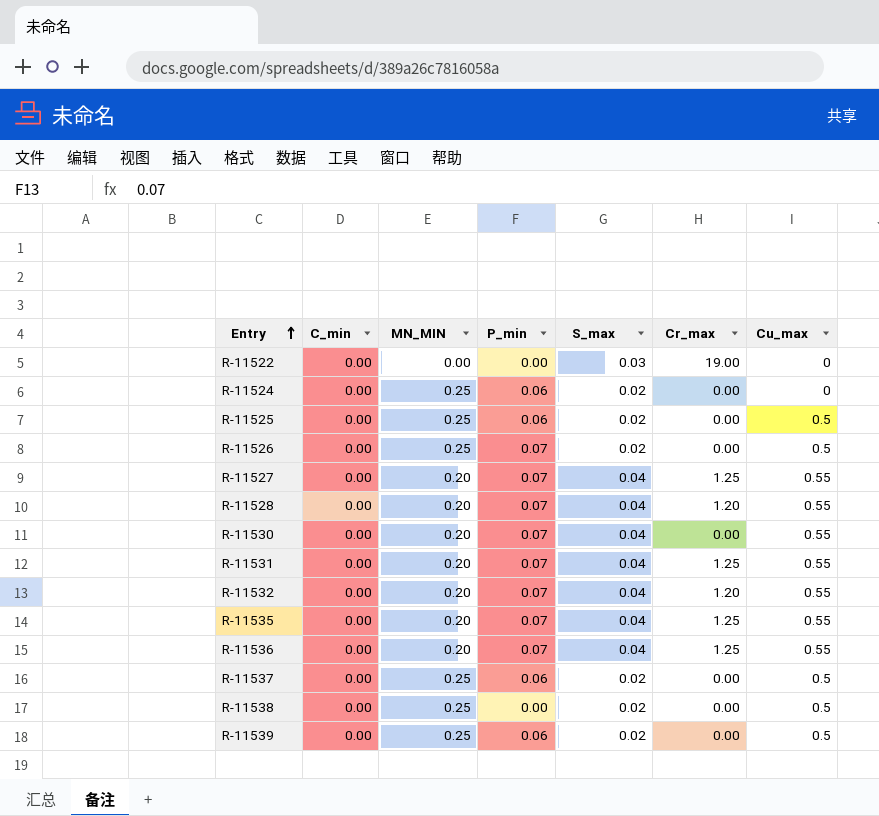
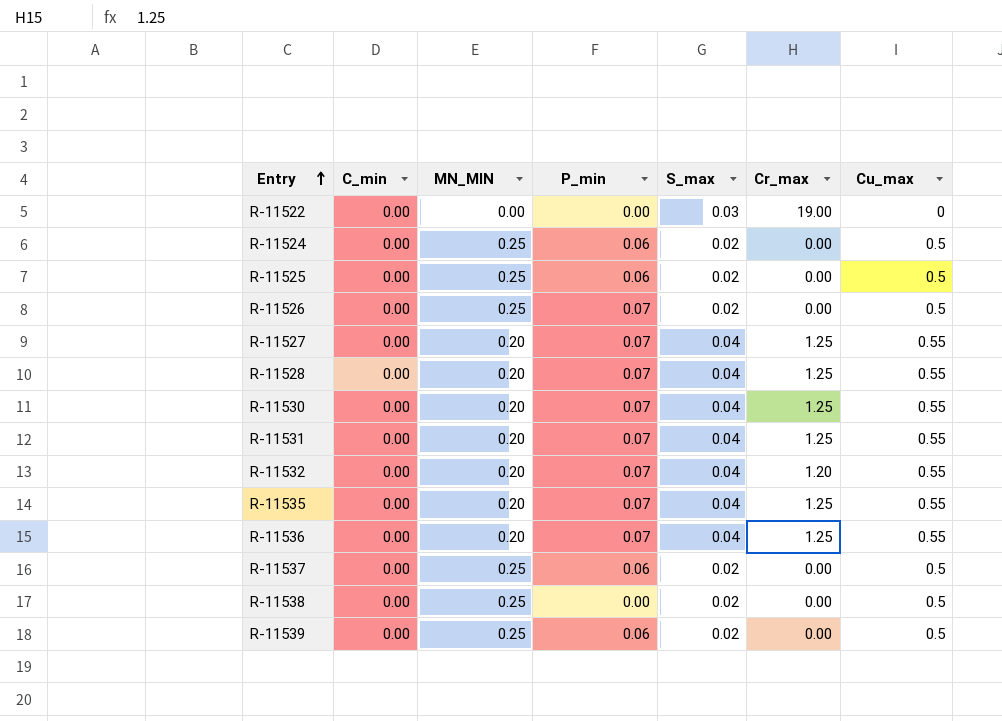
R-11524 | Cu_max: 0 -> 0.5
R-11528 | Cr_max: 1.20 -> 1.25
R-11530 | Cr_max: 0.00 -> 1.25

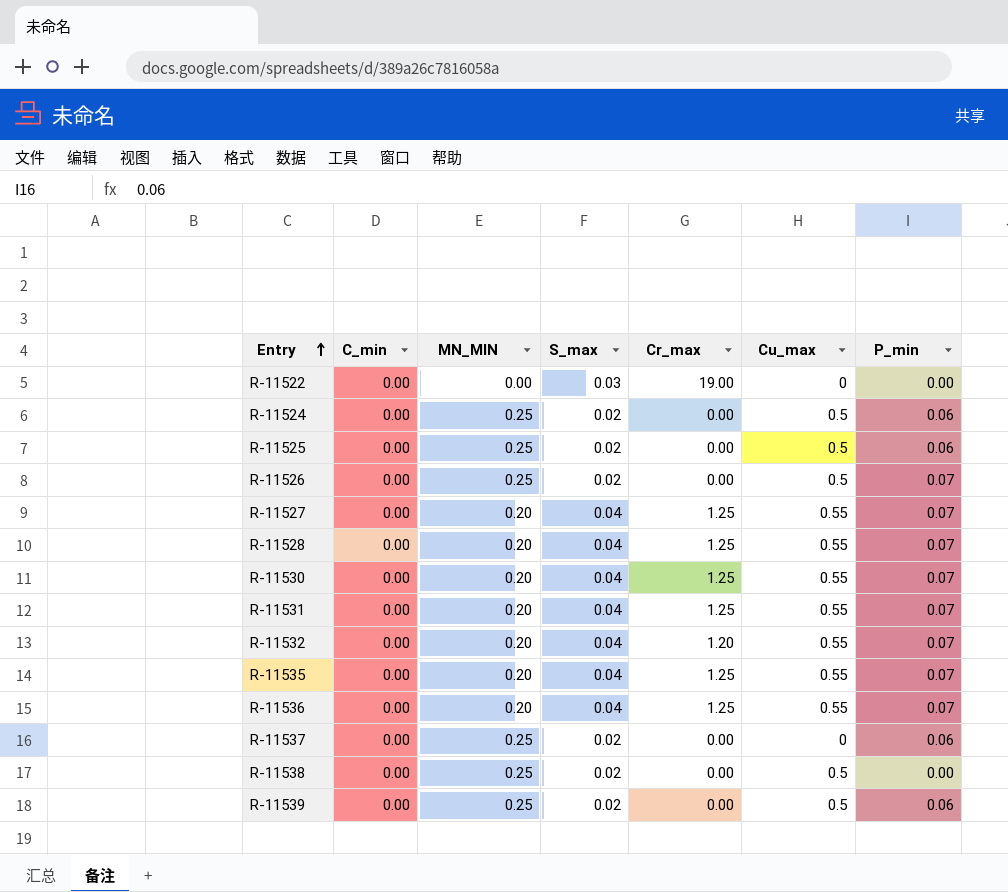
column P_min | position: 4 -> 7
R-11537 | Cu_max: 0.5 -> 0

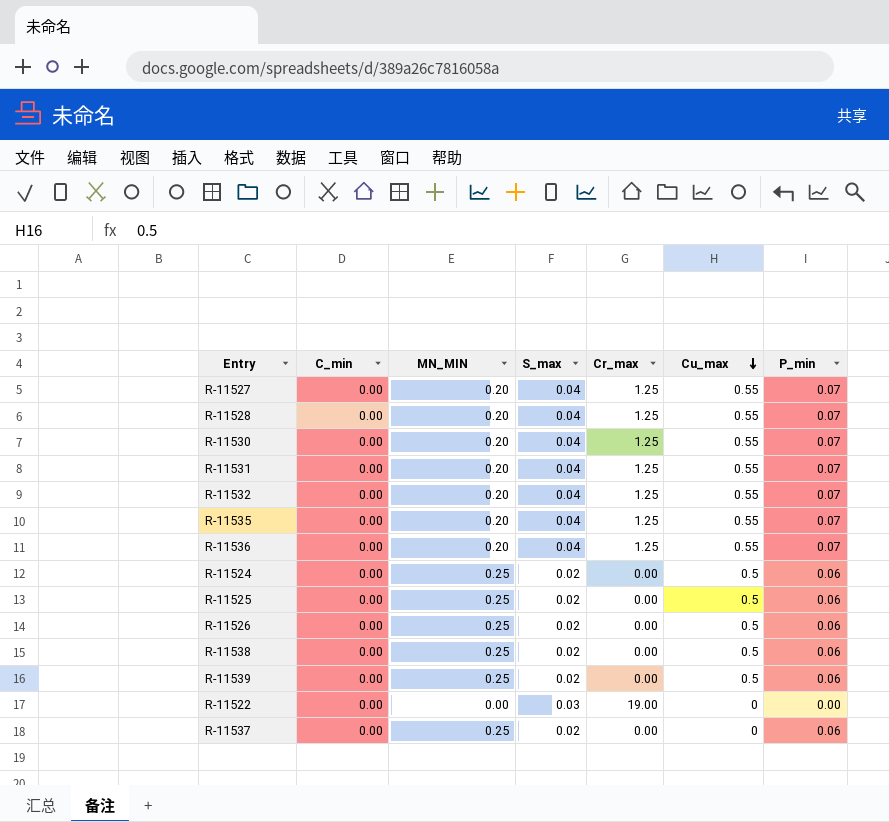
row order: Entry ascending -> Cu_max descending
R-11532 | Cr_max: 1.20 -> 1.25
R-11526 | P_min: 0.07 -> 0.06
R-11538 | P_min: 0.00 -> 0.06

